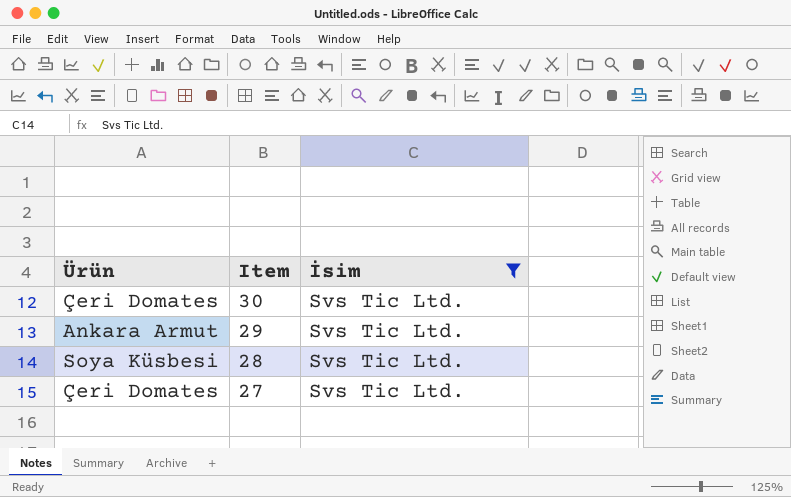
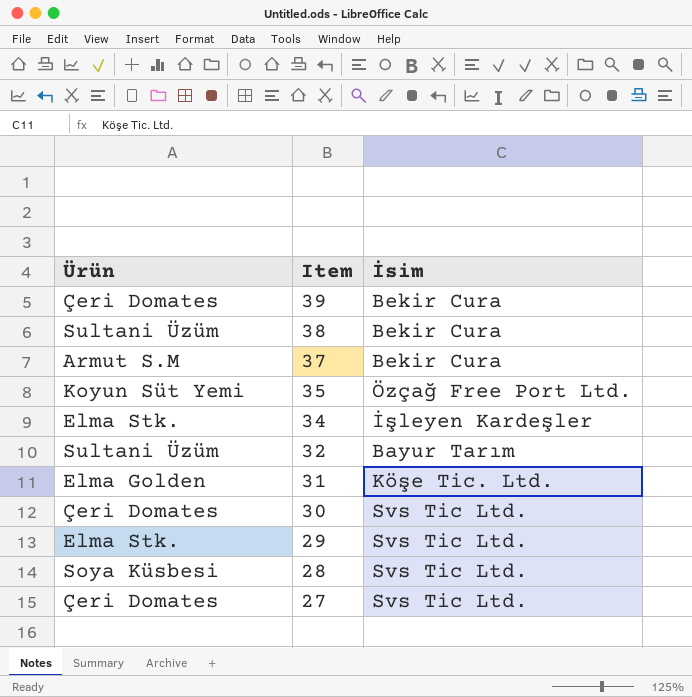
filter: İsim = Svs Tic Ltd. -> none
29 | Ürün: Ankara Armut -> Elma Stk.

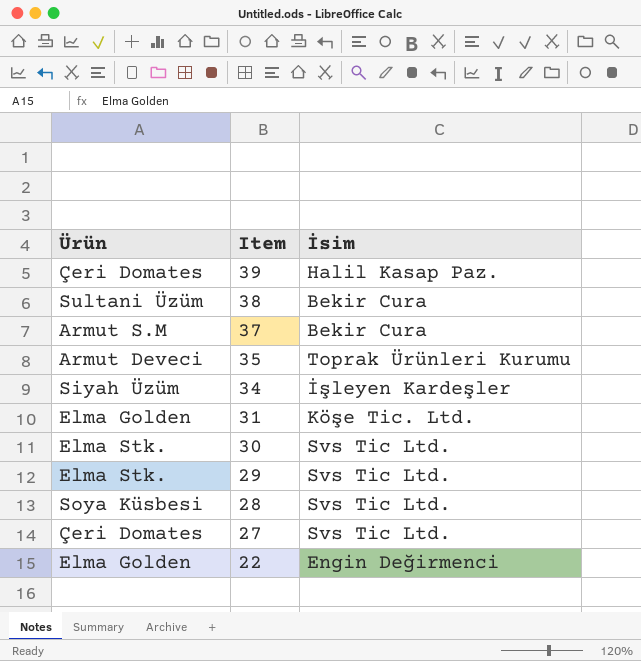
row 32: Sultani Üzüm | Bayur Tarım -> none
39 | İsim: Bekir Cura -> Halil Kasap Paz.
35 | Ürün: Koyun Süt Yemi -> Armut Deveci
35 | İsim: Özçağ Free Port Ltd. -> Toprak Ürünleri Kurumu
34 | Ürün: Elma Stk. -> Siyah Üzüm
30 | Ürün: Çeri Domates -> Elma Stk.
row 22: none -> Elma Golden | Engin Değirmenci

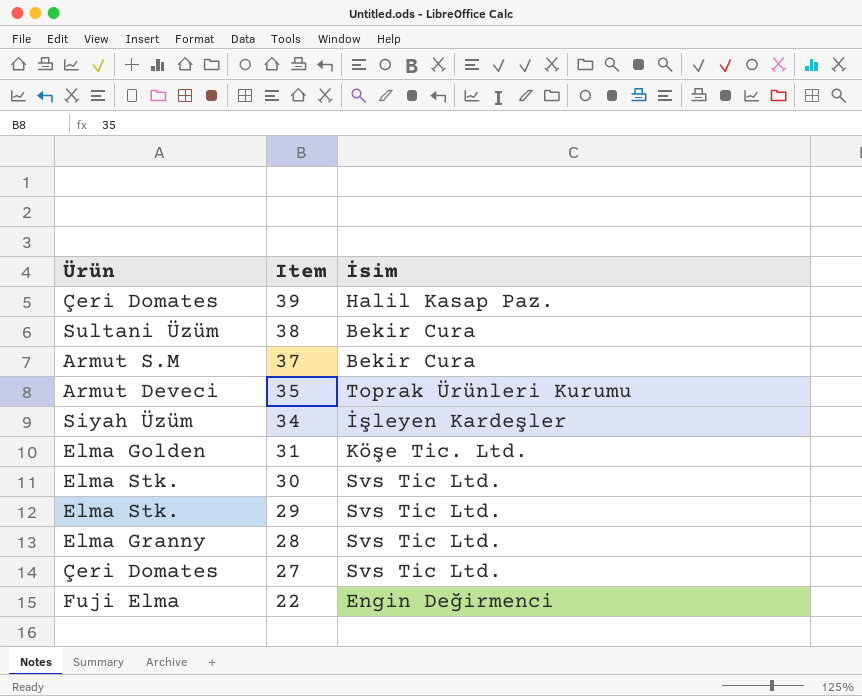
28 | Ürün: Soya Küsbesi -> Elma Granny
22 | Ürün: Elma Golden -> Fuji Elma

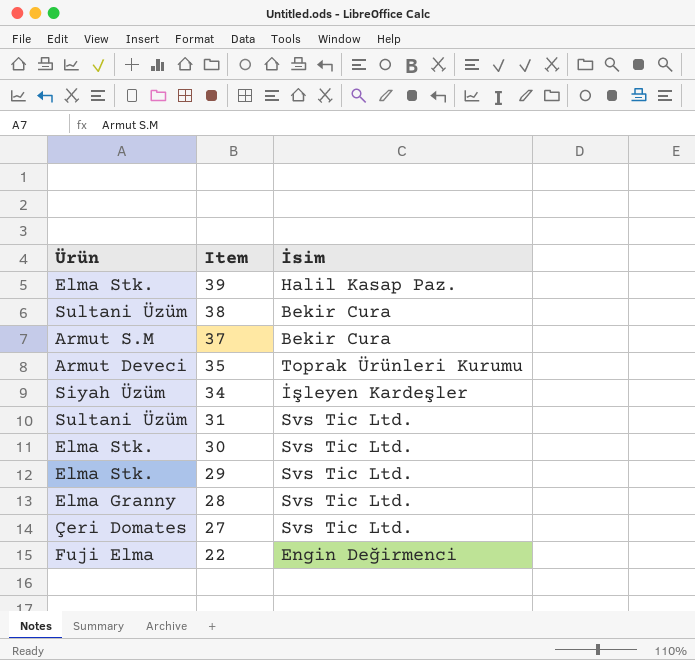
39 | Ürün: Çeri Domates -> Elma Stk.
31 | Ürün: Elma Golden -> Sultani Üzüm
31 | İsim: Köşe Tic. Ltd. -> Svs Tic Ltd.

